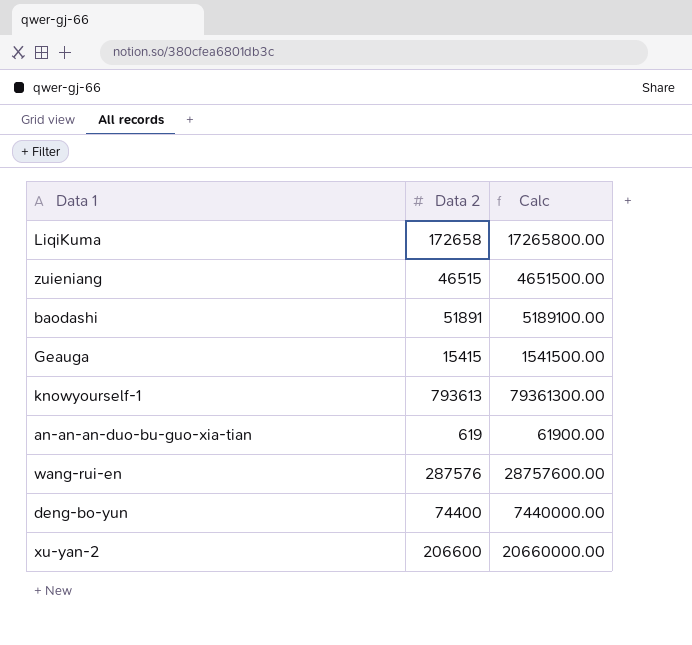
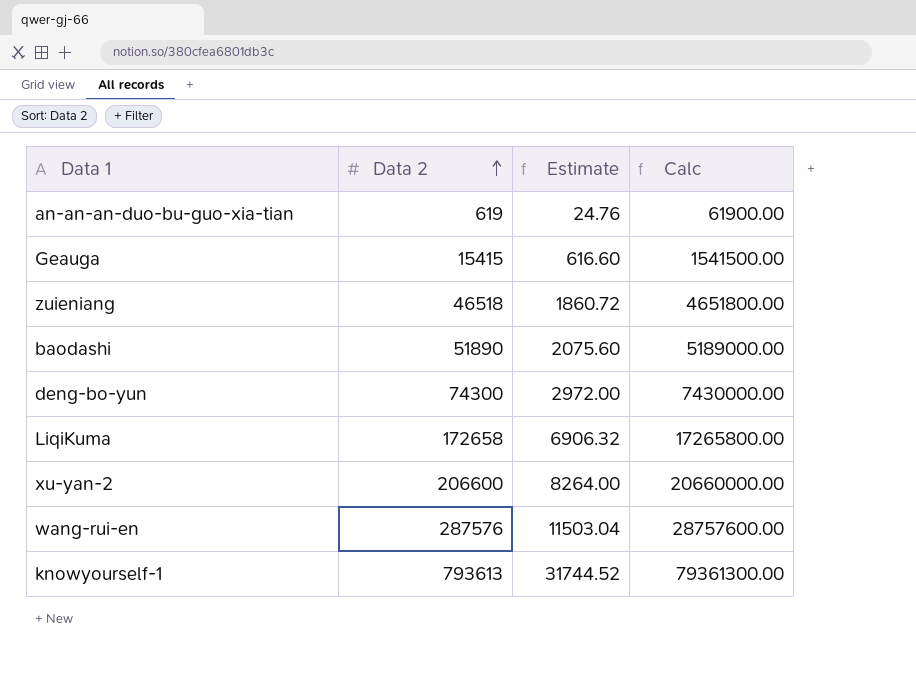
row order: none -> Data 2 ascending
column Estimate | formula: none -> [Data 2] * 0.04
zuieniang | Data 2: 46515 -> 46518
zuieniang | Calc: 4651500.00 -> 4651800.00
baodashi | Data 2: 51891 -> 51890
baodashi | Calc: 5189100.00 -> 5189000.00
deng-bo-yun | Data 2: 74400 -> 74300
deng-bo-yun | Calc: 7440000.00 -> 7430000.00

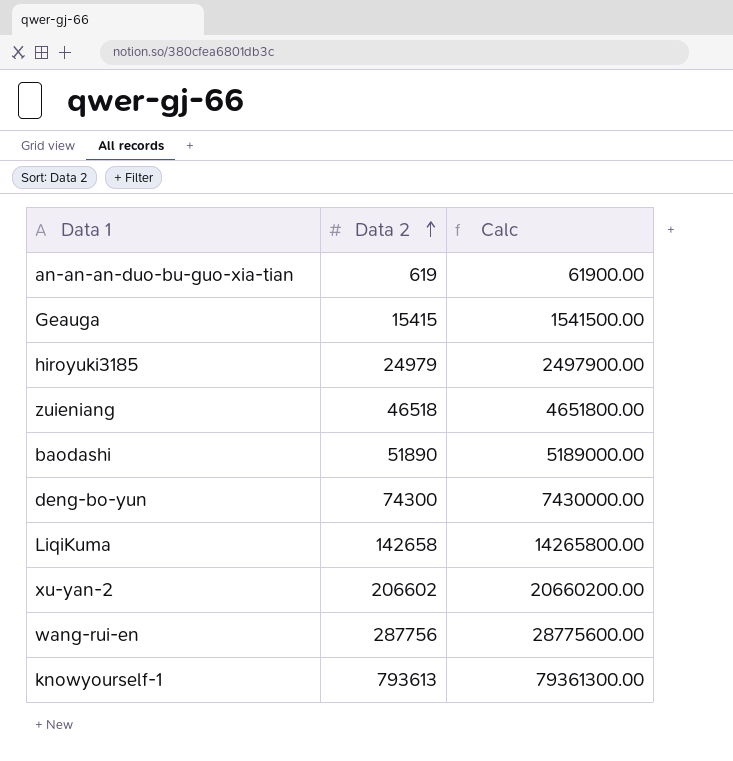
column Estimate | formula: [Data 2] * 0.04 -> none
row hiroyuki3185: none -> 24979 | 2497900.00
LiqiKuma | Data 2: 172658 -> 142658
LiqiKuma | Calc: 17265800.00 -> 14265800.00
xu-yan-2 | Data 2: 206600 -> 206602
xu-yan-2 | Calc: 20660000.00 -> 20660200.00
wang-rui-en | Data 2: 287576 -> 287756
wang-rui-en | Calc: 28757600.00 -> 28775600.00

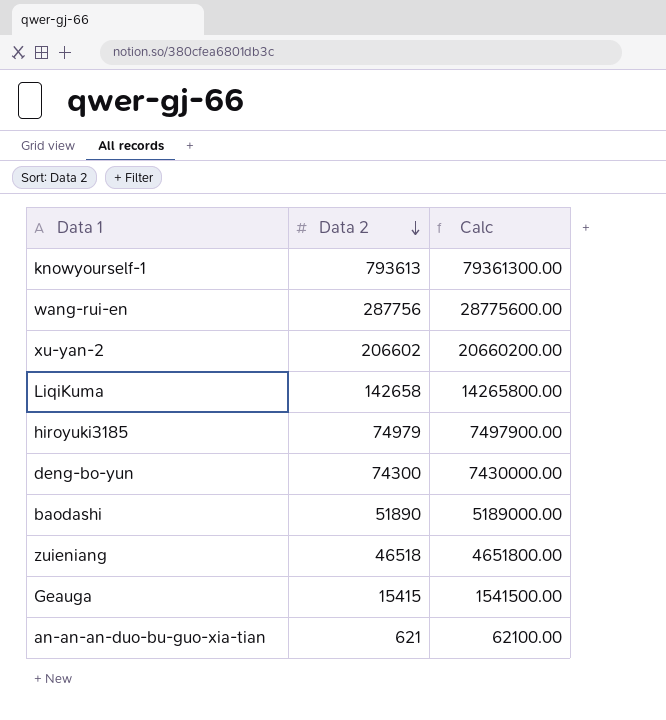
row order: Data 2 ascending -> Data 2 descending
hiroyuki3185 | Data 2: 24979 -> 74979
hiroyuki3185 | Calc: 2497900.00 -> 7497900.00
an-an-an-duo-bu-guo-xia-tian | Data 2: 619 -> 621
an-an-an-duo-bu-guo-xia-tian | Calc: 61900.00 -> 62100.00

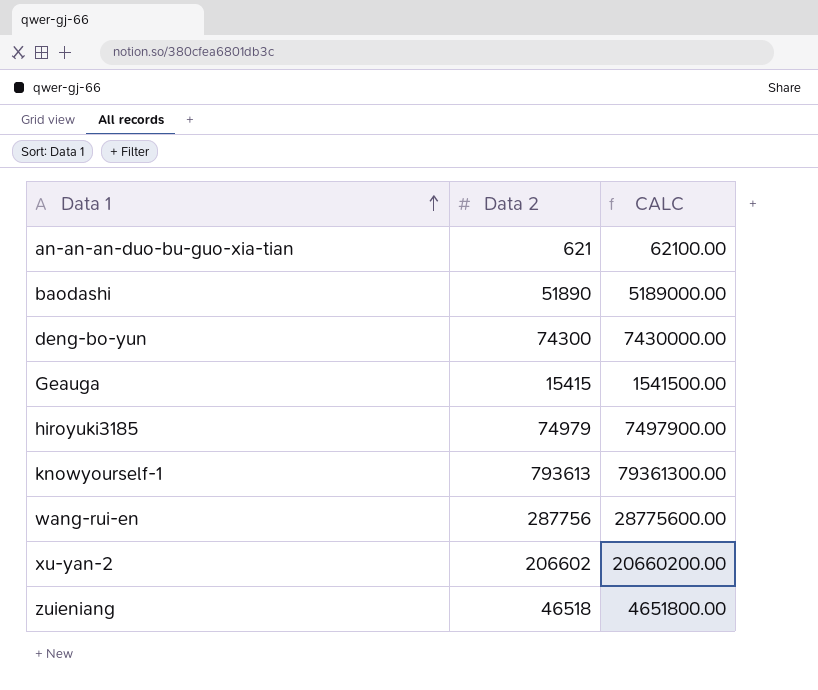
row order: Data 2 descending -> Data 1 ascending
column name: Calc -> CALC
row LiqiKuma: 142658 | 14265800.00 -> none

